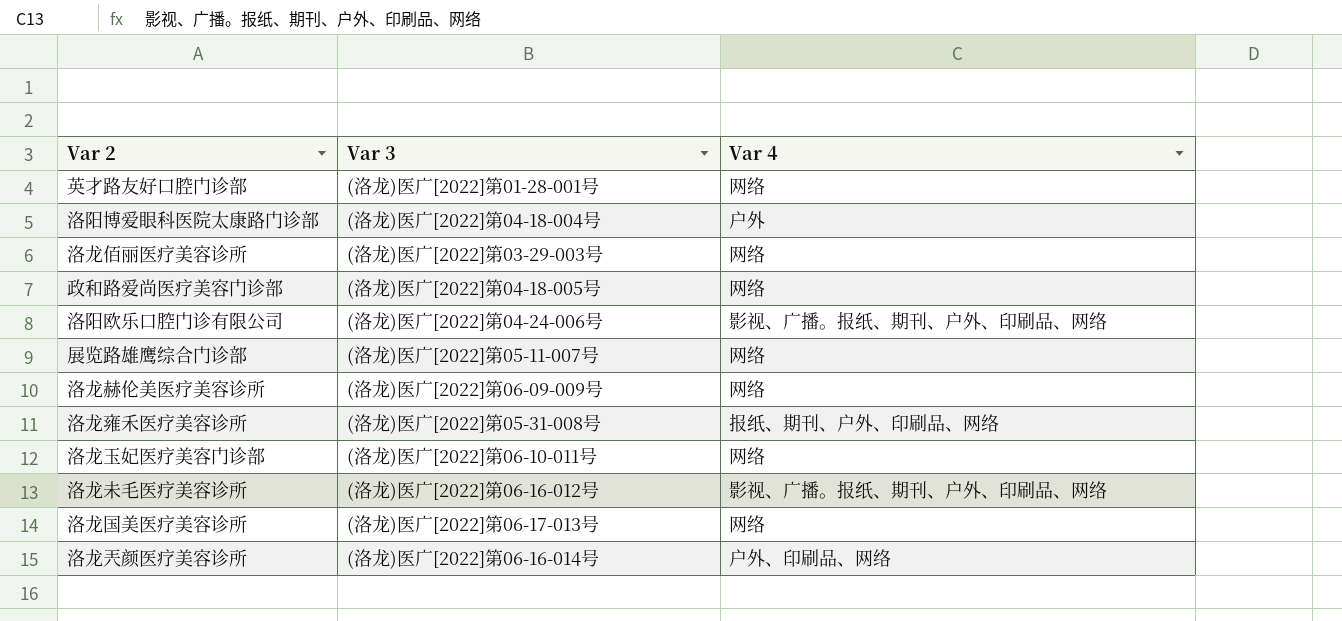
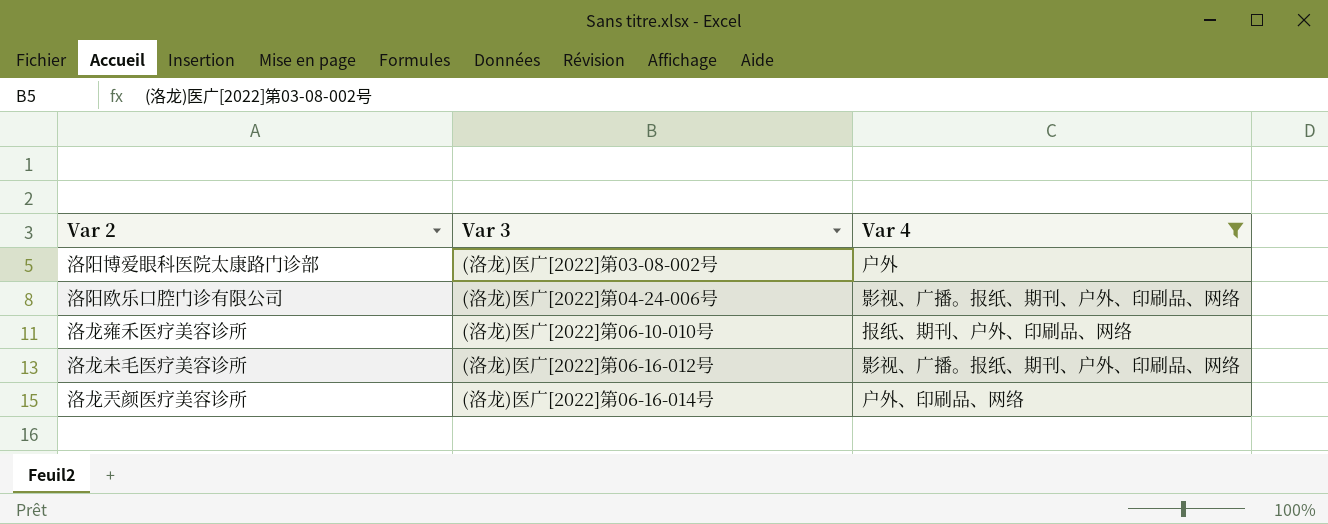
filter: none -> Var 4 != 网络
洛阳博爱眼科医院太康路门诊部 | Var 3: (洛龙)医广[2022]第04-18-004号 -> (洛龙)医广[2022]第03-08-002号
洛龙雍禾医疗美容诊所 | Var 3: (洛龙)医广[2022]第05-31-008号 -> (洛龙)医广[2022]第06-10-010号

